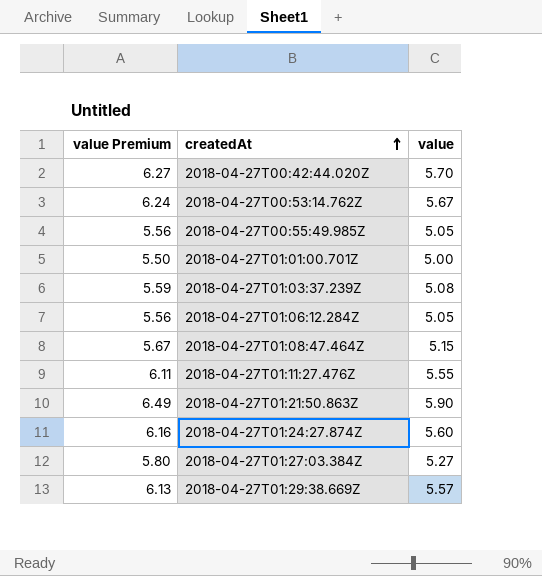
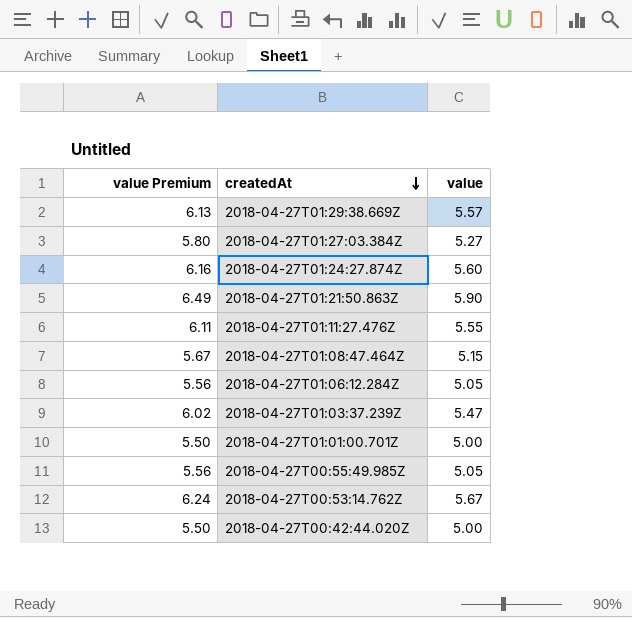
row order: createdAt ascending -> createdAt descending
2018-04-27T01:03:37.239Z | value Premium: 5.59 -> 6.02
2018-04-27T01:03:37.239Z | value: 5.08 -> 5.47
2018-04-27T00:42:44.020Z | value Premium: 6.27 -> 5.50
2018-04-27T00:42:44.020Z | value: 5.70 -> 5.00

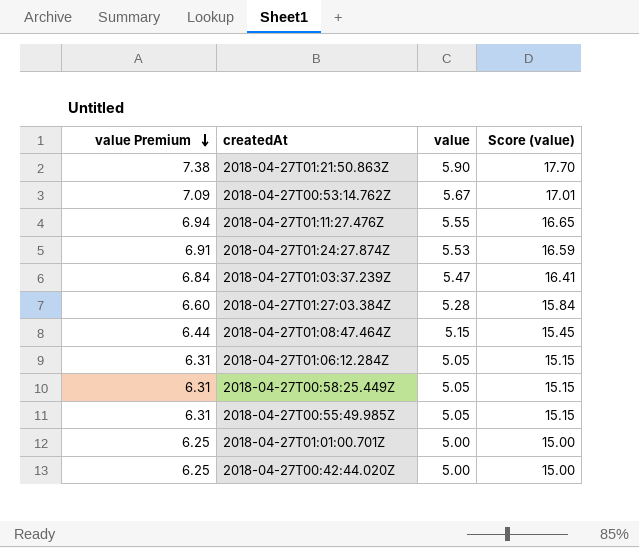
row order: createdAt descending -> value Premium descending
column value Premium | formula: [value] * 1.1 -> [value] * 1.25
column Score (value) | formula: none -> [value] * 3
row 2018-04-27T01:29:38.669Z: 6.13 | 5.57 -> none
2018-04-27T01:24:27.874Z | value: 5.60 -> 5.53
2018-04-27T01:27:03.384Z | value: 5.27 -> 5.28
row 2018-04-27T00:58:25.449Z: none -> 6.31 | 5.05 | 15.15

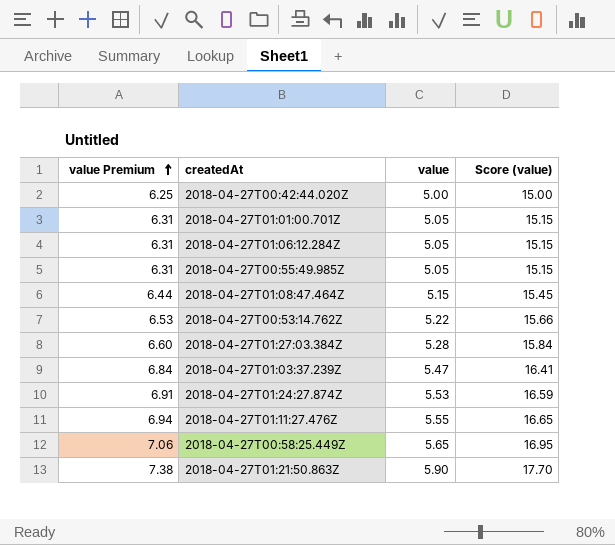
row order: value Premium descending -> value Premium ascending
2018-04-27T01:01:00.701Z | value Premium: 6.25 -> 6.31
2018-04-27T01:01:00.701Z | value: 5.00 -> 5.05
2018-04-27T01:01:00.701Z | Score (value): 15.00 -> 15.15
2018-04-27T00:53:14.762Z | value Premium: 7.09 -> 6.53
2018-04-27T00:53:14.762Z | value: 5.67 -> 5.22
2018-04-27T00:53:14.762Z | Score (value): 17.01 -> 15.66
2018-04-27T00:58:25.449Z | value Premium: 6.31 -> 7.06
2018-04-27T00:58:25.449Z | value: 5.05 -> 5.65
2018-04-27T00:58:25.449Z | Score (value): 15.15 -> 16.95

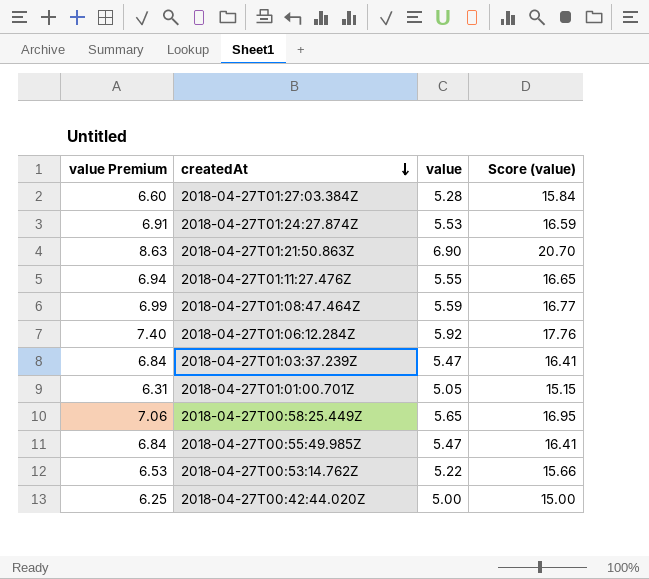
row order: value Premium ascending -> createdAt descending
2018-04-27T01:21:50.863Z | value Premium: 7.38 -> 8.63
2018-04-27T01:21:50.863Z | value: 5.90 -> 6.90
2018-04-27T01:21:50.863Z | Score (value): 17.70 -> 20.70
2018-04-27T01:08:47.464Z | value Premium: 6.44 -> 6.99
2018-04-27T01:08:47.464Z | value: 5.15 -> 5.59
2018-04-27T01:08:47.464Z | Score (value): 15.45 -> 16.77
2018-04-27T01:06:12.284Z | value Premium: 6.31 -> 7.40
2018-04-27T01:06:12.284Z | value: 5.05 -> 5.92
2018-04-27T01:06:12.284Z | Score (value): 15.15 -> 17.76
2018-04-27T00:55:49.985Z | value Premium: 6.31 -> 6.84
2018-04-27T00:55:49.985Z | value: 5.05 -> 5.47
2018-04-27T00:55:49.985Z | Score (value): 15.15 -> 16.41

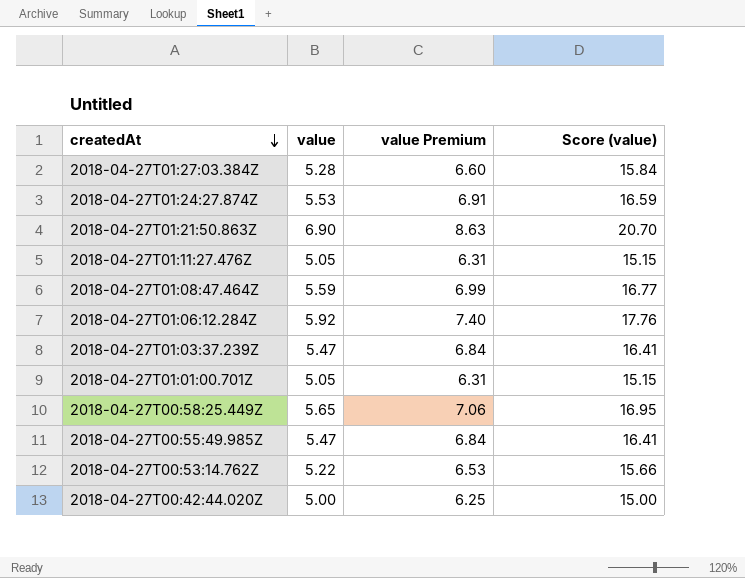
column value Premium | position: 1 -> 3
2018-04-27T01:11:27.476Z | value: 5.55 -> 5.05
2018-04-27T01:11:27.476Z | value Premium: 6.94 -> 6.31
2018-04-27T01:11:27.476Z | Score (value): 16.65 -> 15.15

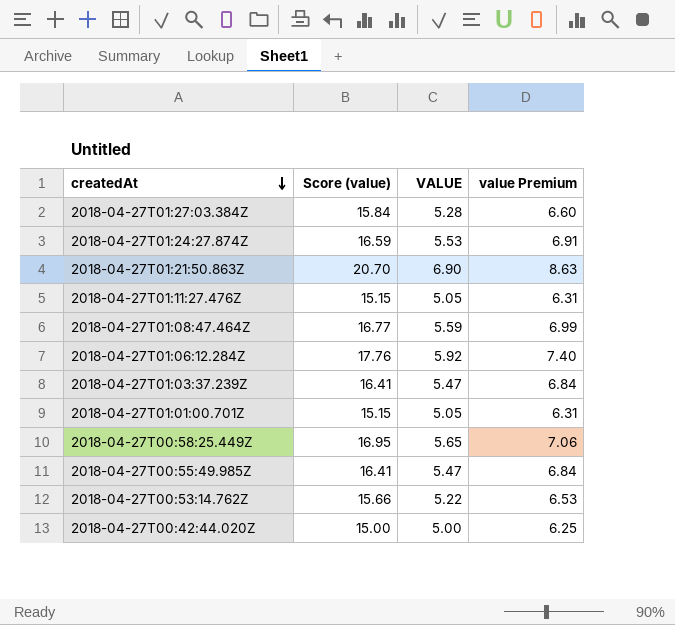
column Score (value) | position: 4 -> 2
column name: value -> VALUE

